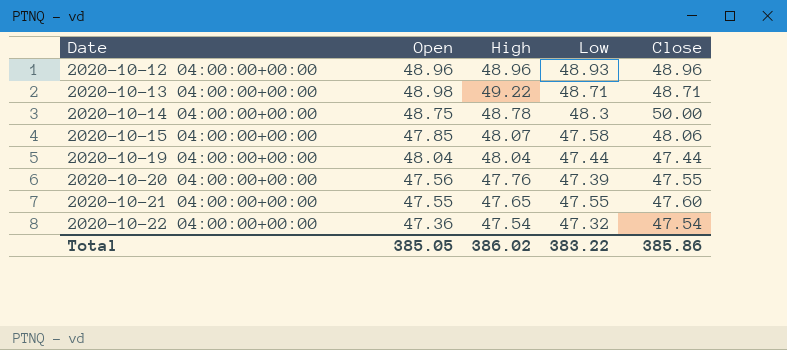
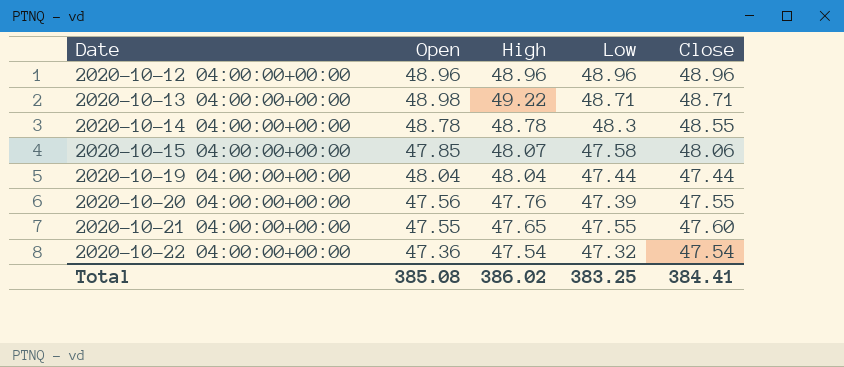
2020-10-12 04:00:00+00:00 | Low: 48.93 -> 48.96
2020-10-14 04:00:00+00:00 | Open: 48.75 -> 48.78
2020-10-14 04:00:00+00:00 | Close: 50.00 -> 48.55
Total | Open: 385.05 -> 385.08
Total | Low: 383.22 -> 383.25
Total | Close: 385.86 -> 384.41

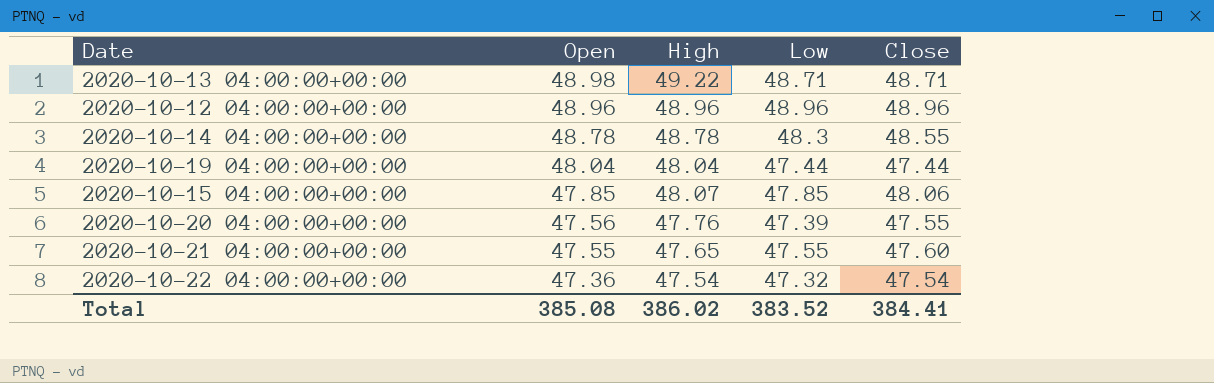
row order: Date ascending -> Open descending
2020-10-15 04:00:00+00:00 | Low: 47.58 -> 47.85
Total | Low: 383.25 -> 383.52

